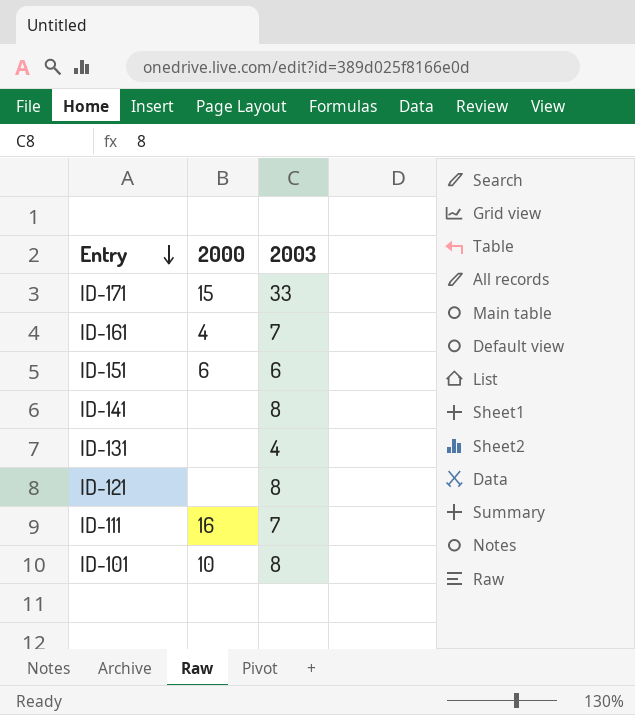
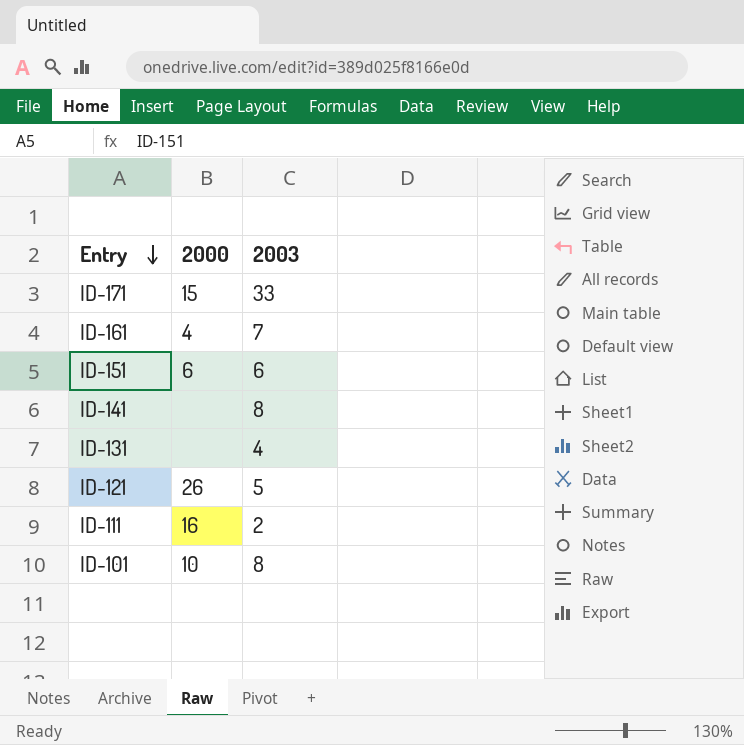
ID-121 | 2000: none -> 26
ID-121 | 2003: 8 -> 5
ID-111 | 2003: 7 -> 2

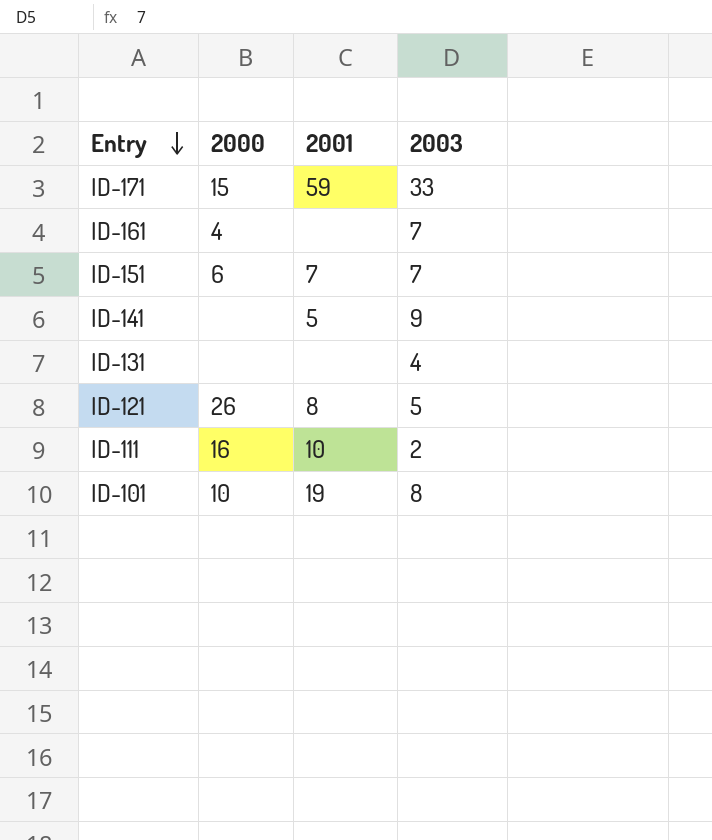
column 2001 | position: none -> 3
ID-151 | 2003: 6 -> 7
ID-141 | 2003: 8 -> 9

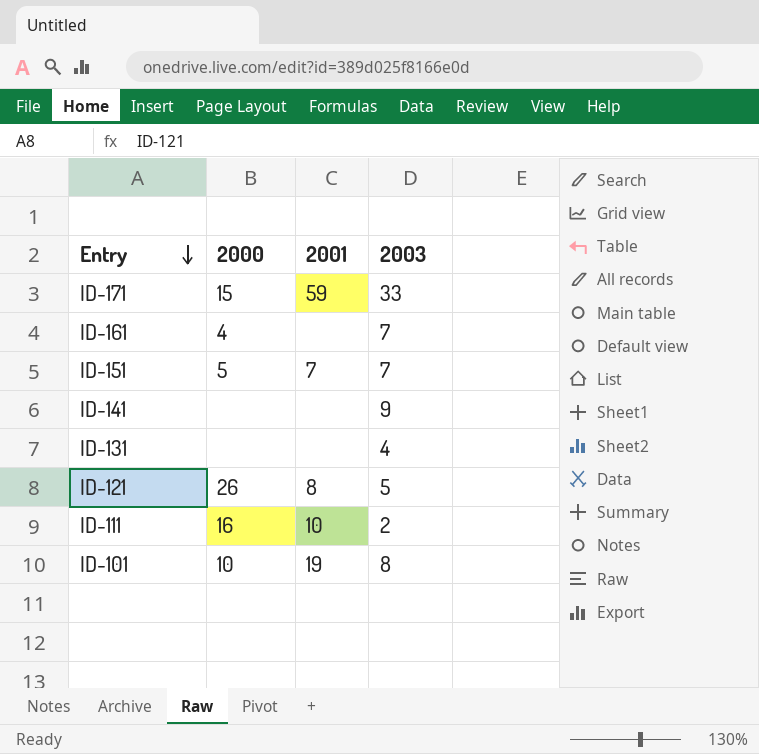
ID-151 | 2000: 6 -> 5
ID-141 | 2001: 5 -> none

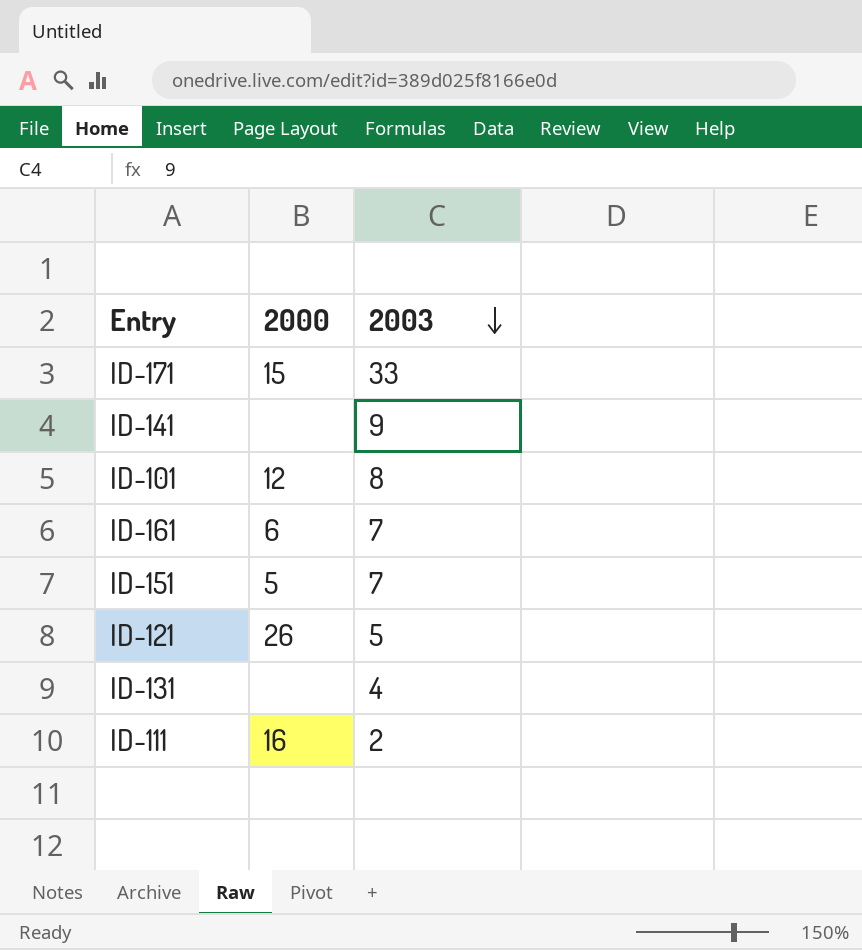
row order: Entry descending -> 2003 descending
column 2001 | position: 3 -> none
ID-101 | 2000: 10 -> 12
ID-161 | 2000: 4 -> 6

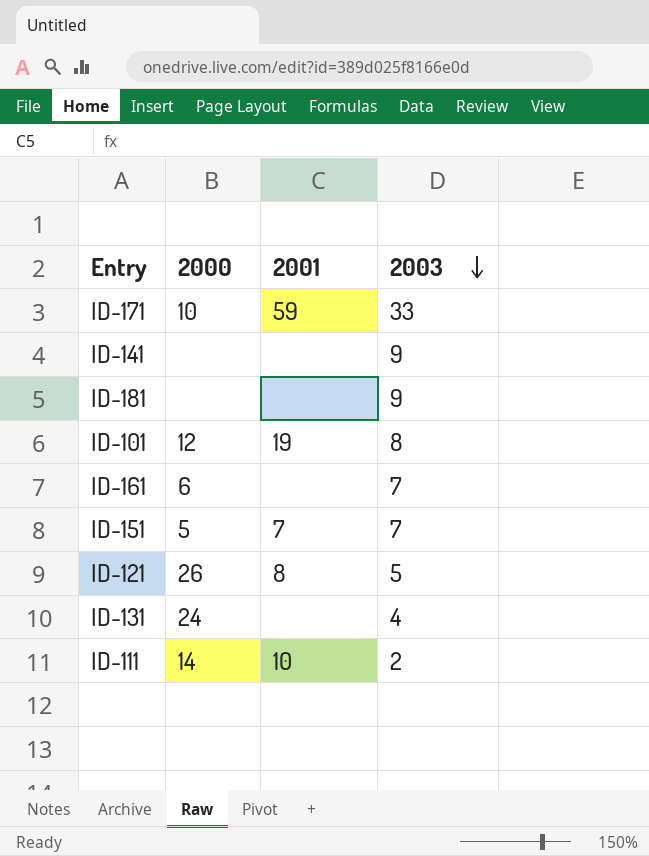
column 2001 | position: none -> 3
ID-171 | 2000: 15 -> 10
row ID-181: none -> none | none | 9
ID-131 | 2000: none -> 24
ID-111 | 2000: 16 -> 14

